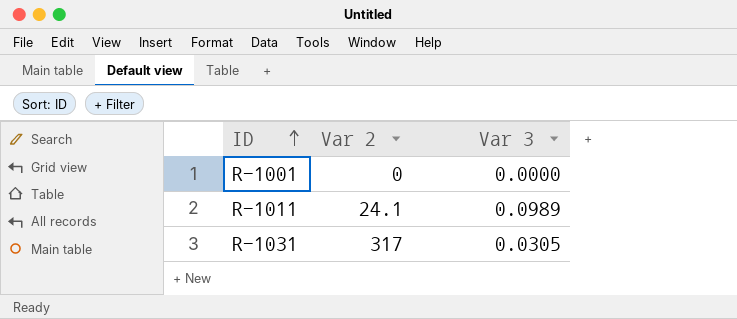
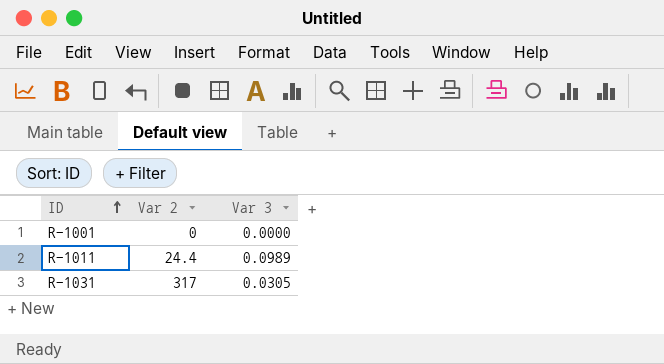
R-1011 | Var 2: 24.1 -> 24.4

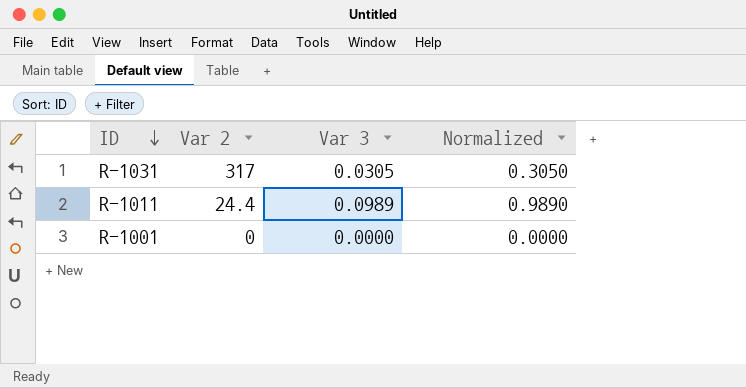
row order: ID ascending -> ID descending
column Normalized | formula: none -> [Var 3] * 10

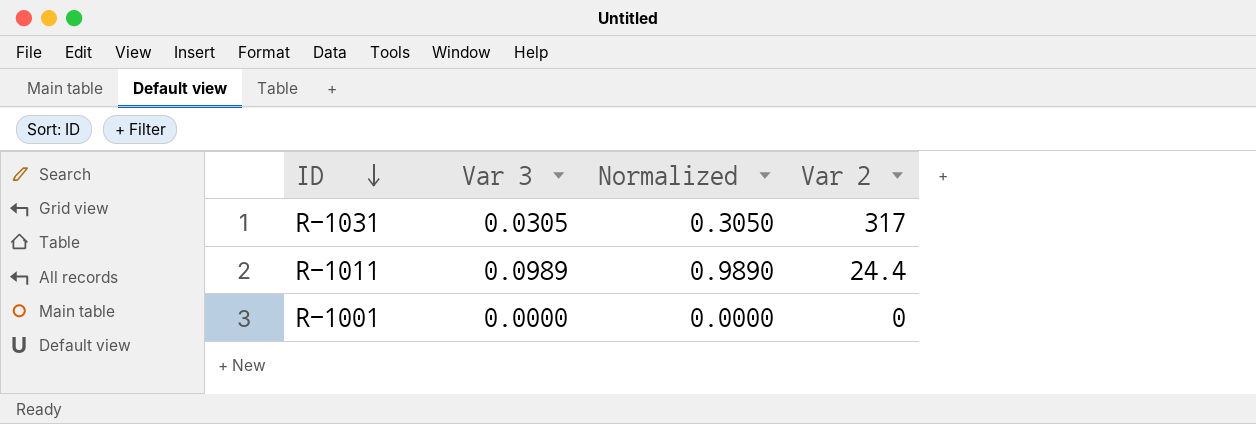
column Var 2 | position: 2 -> 4

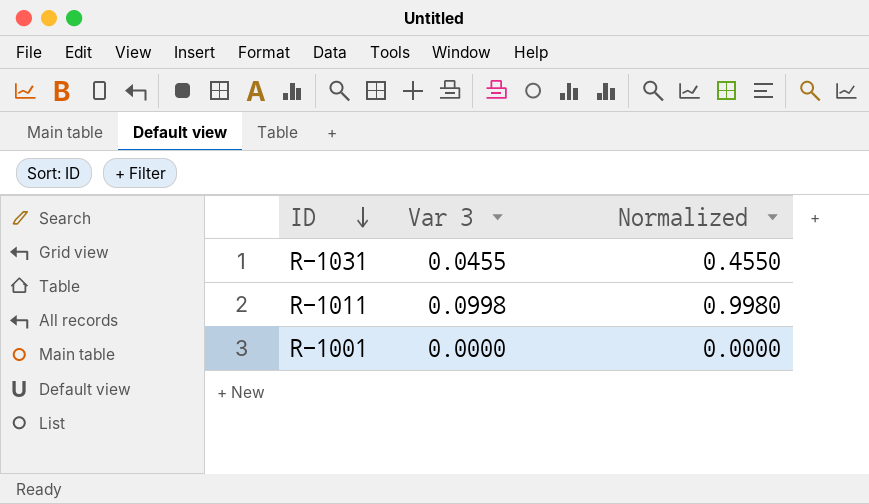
column Var 2 | position: 4 -> none
R-1031 | Var 3: 0.0305 -> 0.0455
R-1031 | Normalized: 0.3050 -> 0.4550
R-1011 | Var 3: 0.0989 -> 0.0998
R-1011 | Normalized: 0.9890 -> 0.9980

